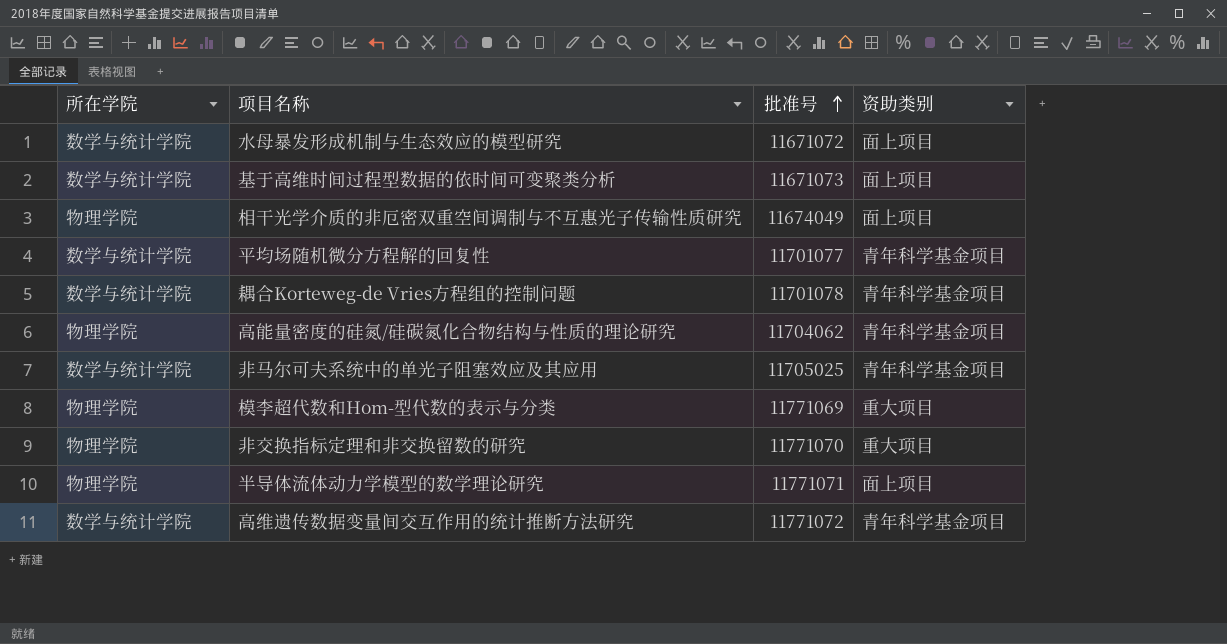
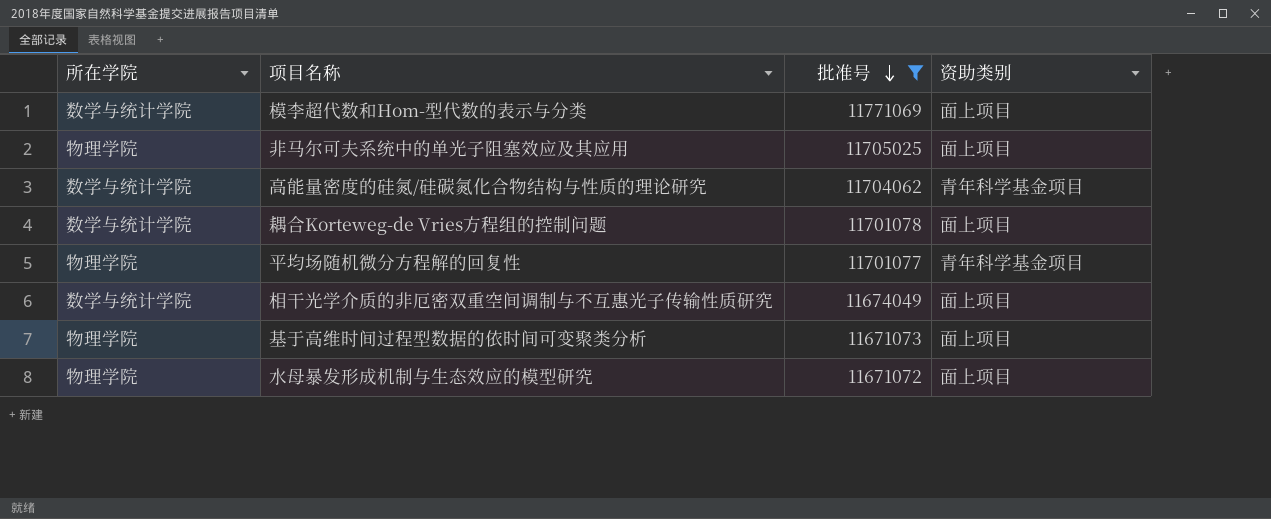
filter: none -> 批准号 <= 11771069
row order: 批准号 ascending -> 批准号 descending
模李超代数和Hom-型代数的表示与分类 | 所在学院: 物理学院 -> 数学与统计学院
模李超代数和Hom-型代数的表示与分类 | 资助类别: 重大项目 -> 面上项目
非马尔可夫系统中的单光子阻塞效应及其应用 | 所在学院: 数学与统计学院 -> 物理学院
非马尔可夫系统中的单光子阻塞效应及其应用 | 资助类别: 青年科学基金项目 -> 面上项目
高能量密度的硅氮/硅碳氮化合物结构与性质的理论研究 | 所在学院: 物理学院 -> 数学与统计学院
耦合Korteweg-de Vries方程组的控制问题 | 资助类别: 青年科学基金项目 -> 面上项目
平均场随机微分方程解的回复性 | 所在学院: 数学与统计学院 -> 物理学院
相干光学介质的非厄密双重空间调制与不互惠光子传输性质研究 | 所在学院: 物理学院 -> 数学与统计学院
基于高维时间过程型数据的依时间可变聚类分析 | 所在学院: 数学与统计学院 -> 物理学院
水母暴发形成机制与生态效应的模型研究 | 所在学院: 数学与统计学院 -> 物理学院

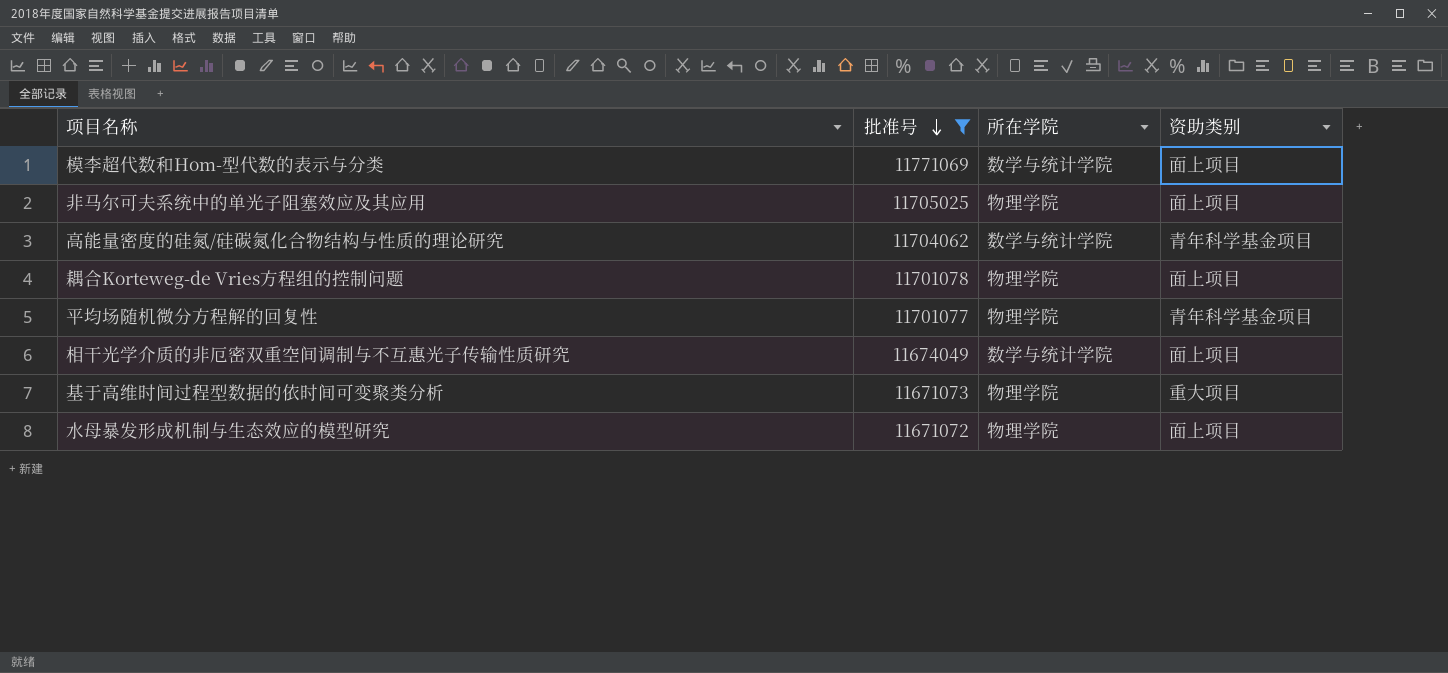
column 所在学院 | position: 1 -> 3
耦合Korteweg-de Vries方程组的控制问题 | 所在学院: 数学与统计学院 -> 物理学院
基于高维时间过程型数据的依时间可变聚类分析 | 资助类别: 面上项目 -> 重大项目

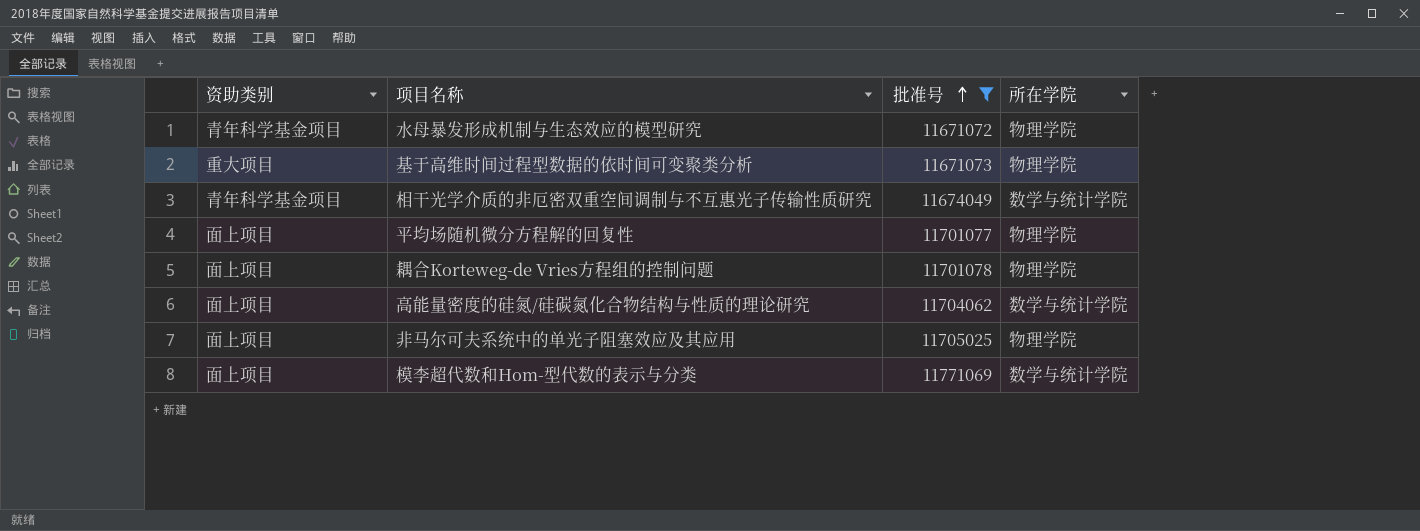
row order: 批准号 descending -> 批准号 ascending
column 资助类别 | position: 4 -> 1
水母暴发形成机制与生态效应的模型研究 | 资助类别: 面上项目 -> 青年科学基金项目
相干光学介质的非厄密双重空间调制与不互惠光子传输性质研究 | 资助类别: 面上项目 -> 青年科学基金项目
平均场随机微分方程解的回复性 | 资助类别: 青年科学基金项目 -> 面上项目
高能量密度的硅氮/硅碳氮化合物结构与性质的理论研究 | 资助类别: 青年科学基金项目 -> 面上项目

